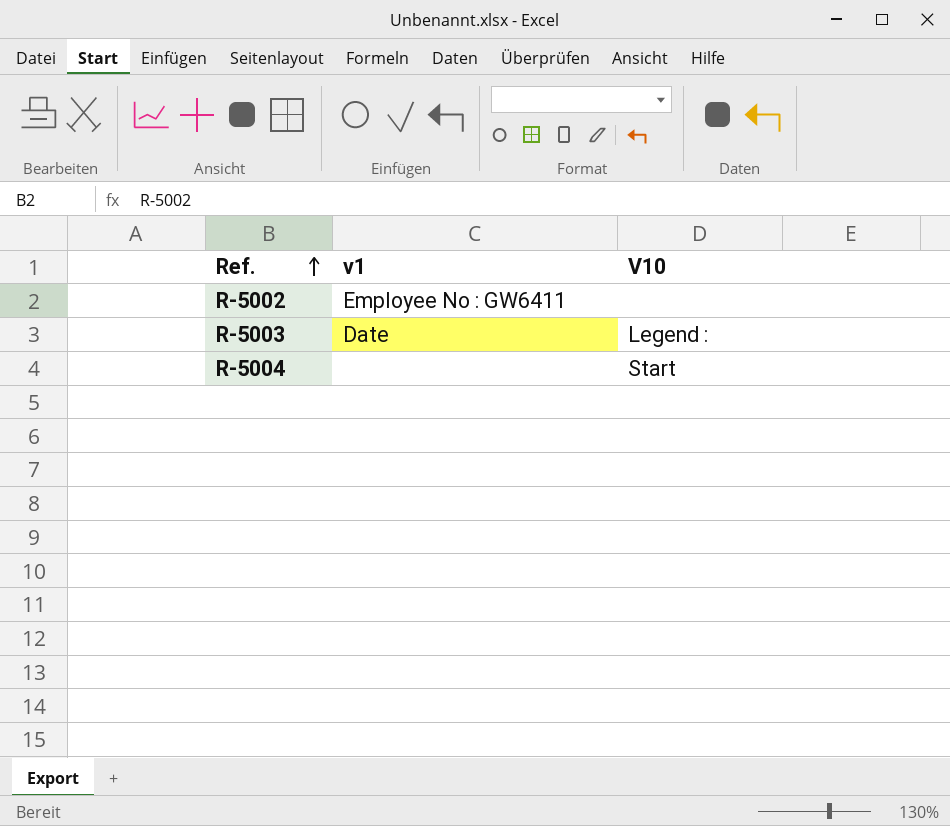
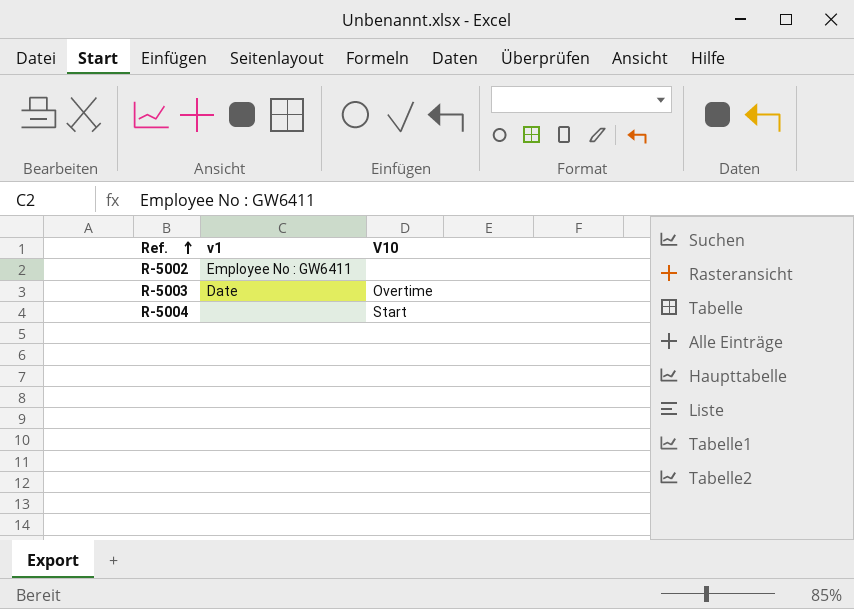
R-5003 | V10: Legend : -> Overtime

